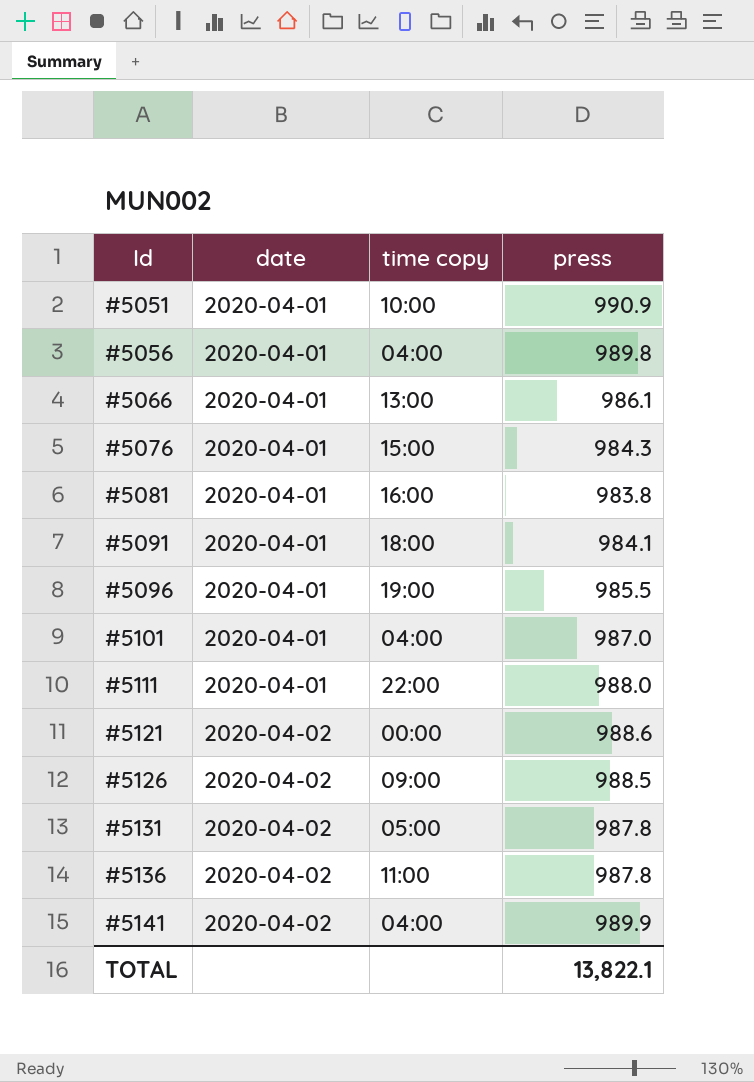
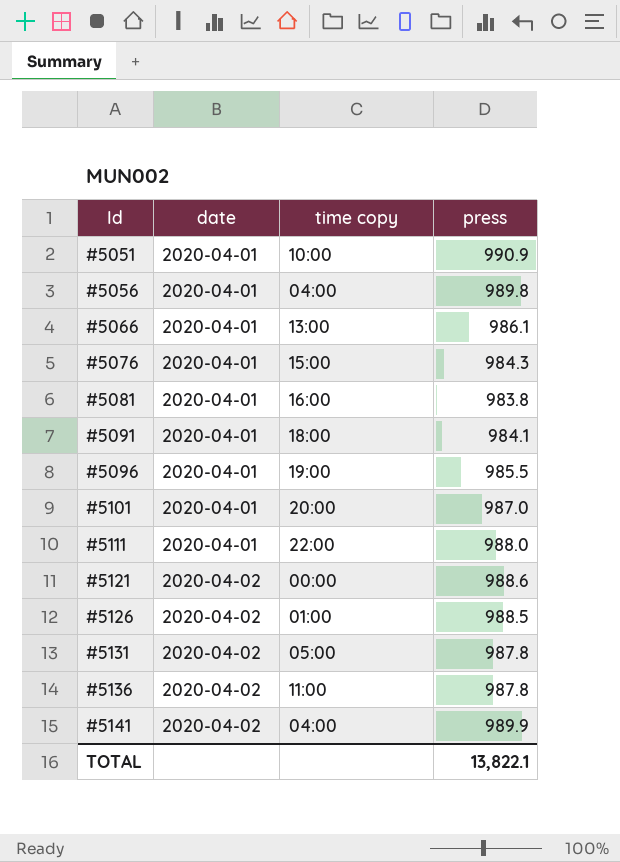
#5101 | time copy: 04:00 -> 20:00
#5126 | time copy: 09:00 -> 01:00

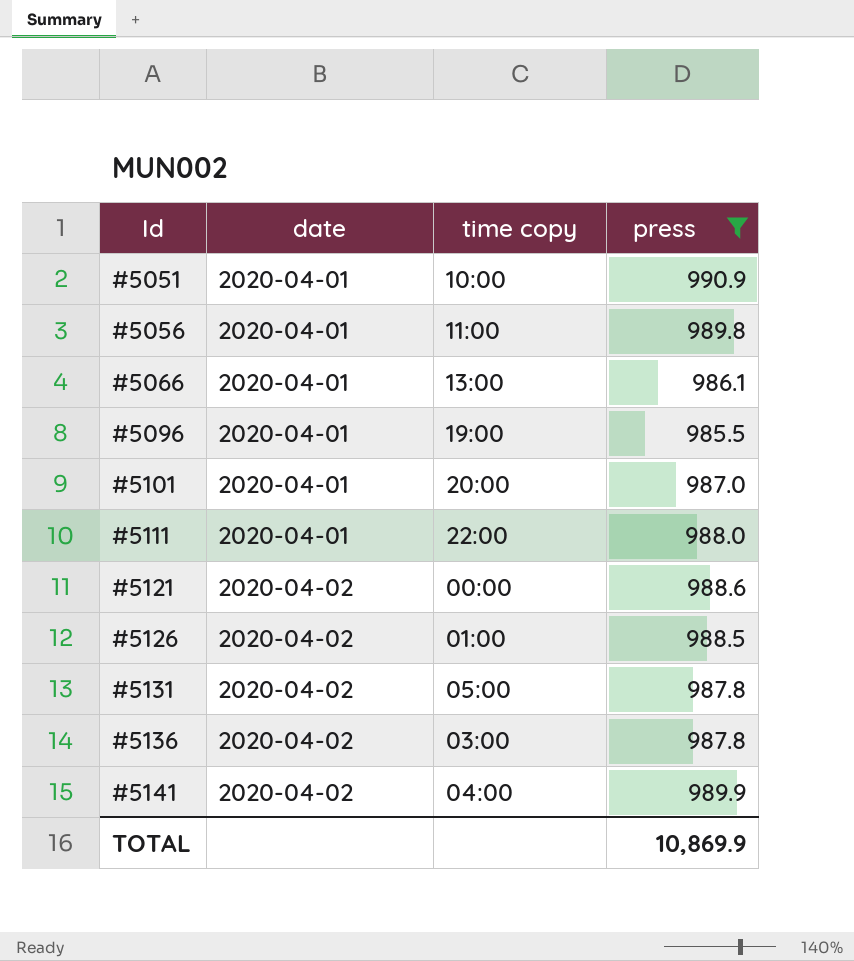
filter: none -> press >= 985.5
#5056 | time copy: 04:00 -> 11:00
#5136 | time copy: 11:00 -> 03:00
TOTAL | press: 13,822.1 -> 10,869.9

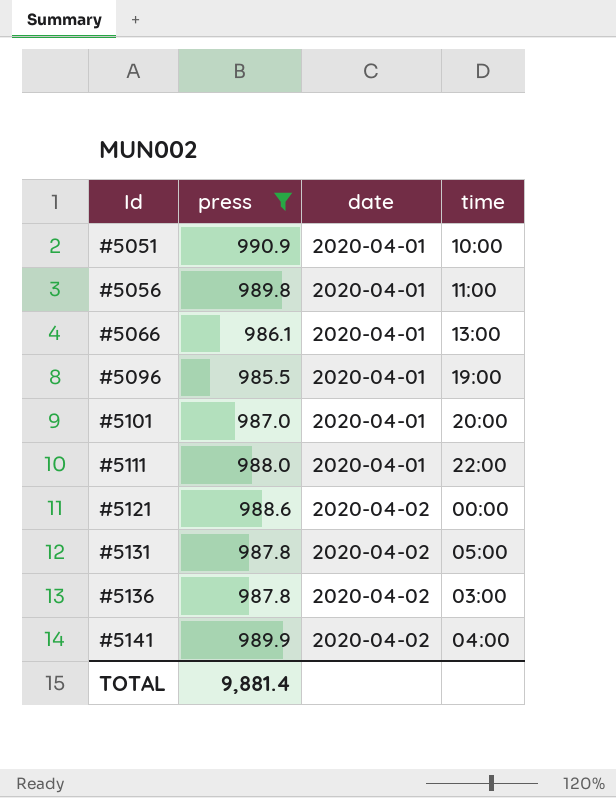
column press | position: 4 -> 2
column name: time copy -> time
row #5126: 2020-04-02 | 01:00 | 988.5 -> none
TOTAL | press: 10,869.9 -> 9,881.4

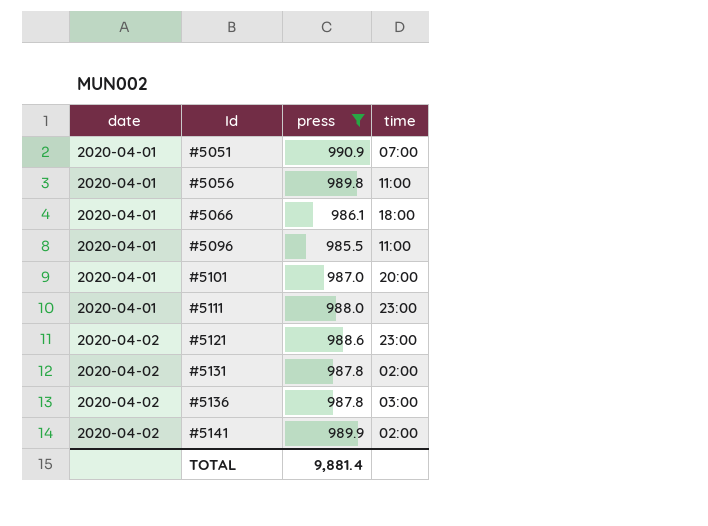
column date | position: 3 -> 1
#5051 | time: 10:00 -> 07:00
#5066 | time: 13:00 -> 18:00
#5096 | time: 19:00 -> 11:00
#5111 | time: 22:00 -> 23:00
#5121 | time: 00:00 -> 23:00
#5131 | time: 05:00 -> 02:00
#5141 | time: 04:00 -> 02:00

